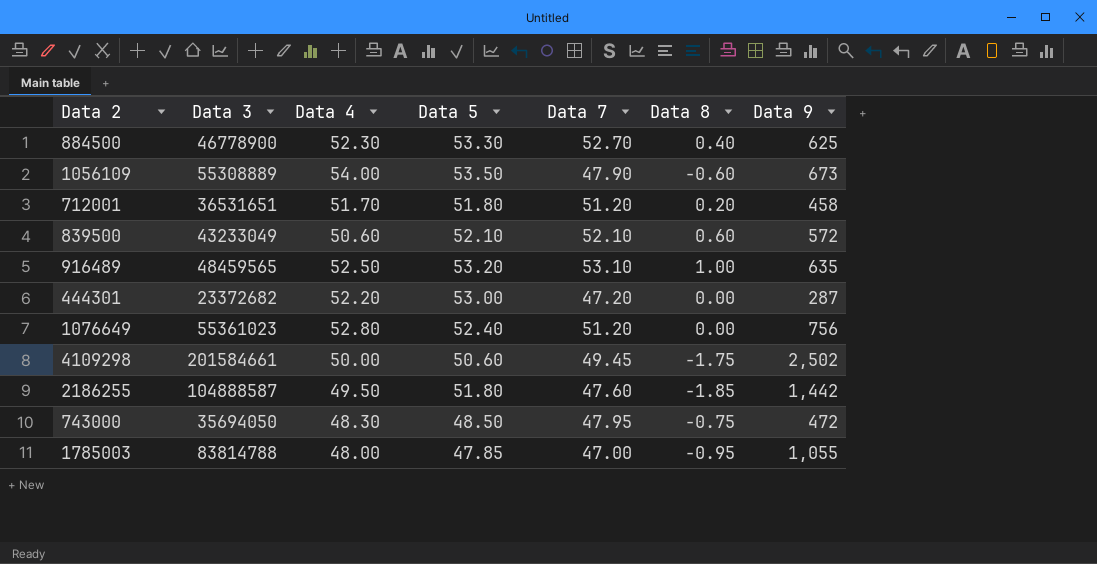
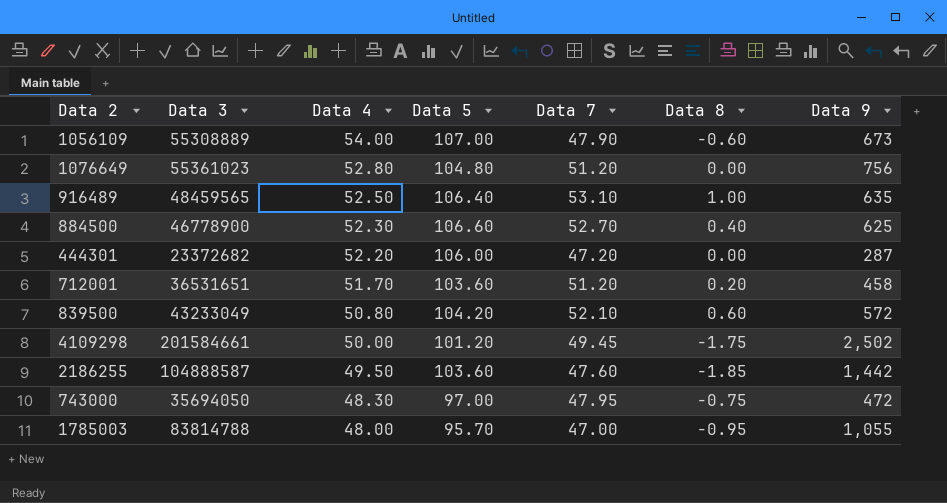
row order: none -> Data 4 descending
1056109 | Data 5: 53.50 -> 107.00
1076649 | Data 5: 52.40 -> 104.80
916489 | Data 5: 53.20 -> 106.40
884500 | Data 5: 53.30 -> 106.60
444301 | Data 5: 53.00 -> 106.00
712001 | Data 5: 51.80 -> 103.60
839500 | Data 4: 50.60 -> 50.80
839500 | Data 5: 52.10 -> 104.20
4109298 | Data 5: 50.60 -> 101.20
2186255 | Data 5: 51.80 -> 103.60
743000 | Data 5: 48.50 -> 97.00
1785003 | Data 5: 47.85 -> 95.70

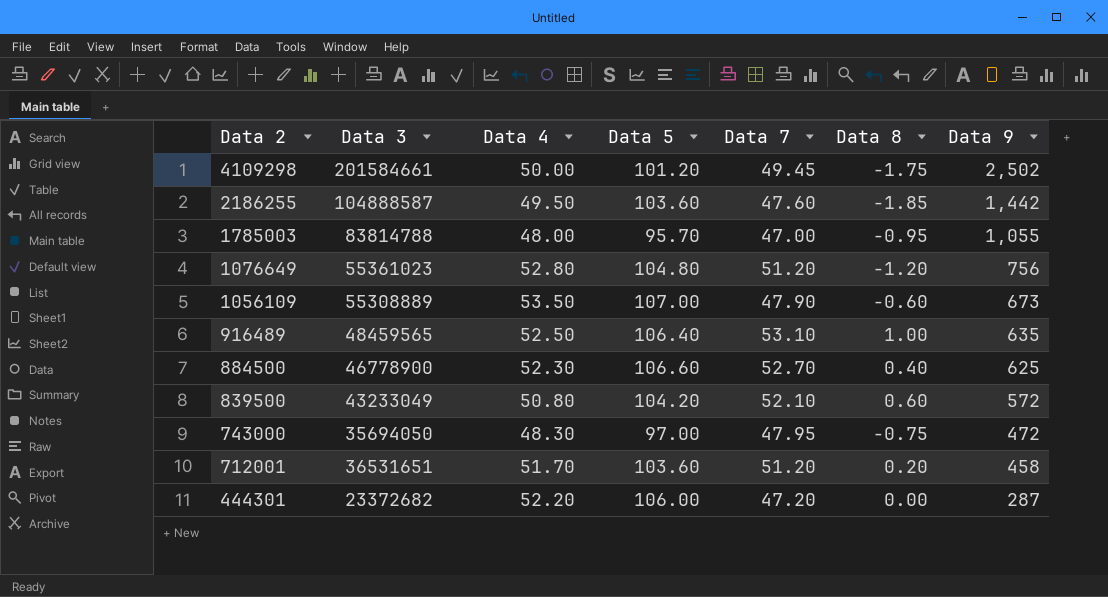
row order: Data 4 descending -> Data 2 descending
1076649 | Data 8: 0.00 -> -1.20
1056109 | Data 4: 54.00 -> 53.50

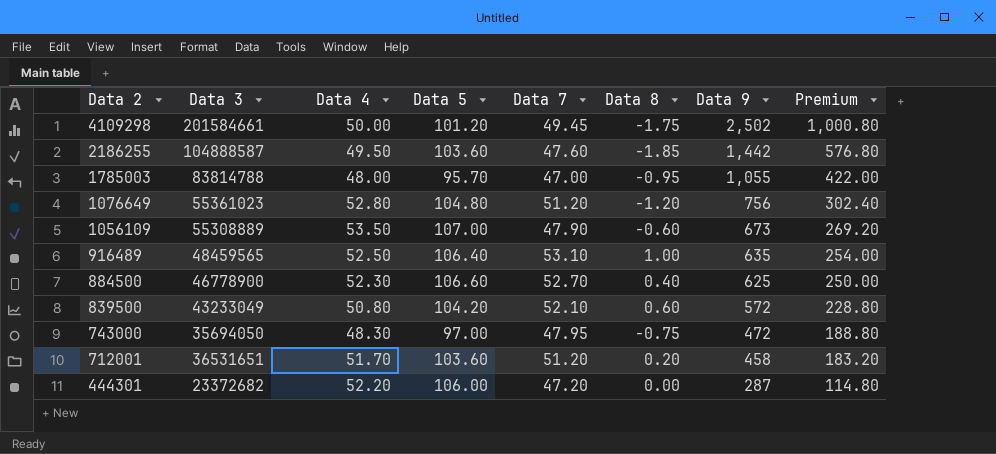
column Premium | formula: none -> [Data 9] * 0.4

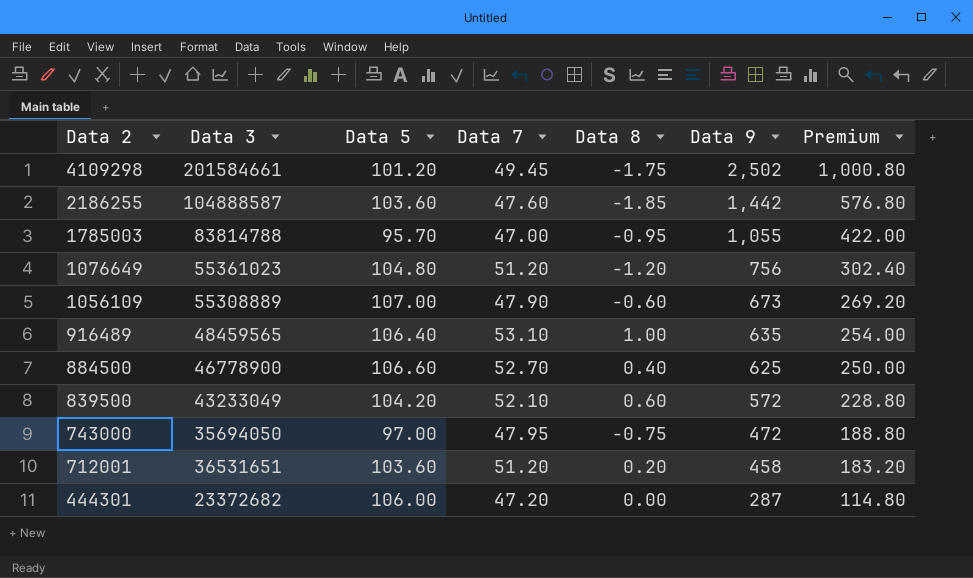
column Data 4 | position: 3 -> none

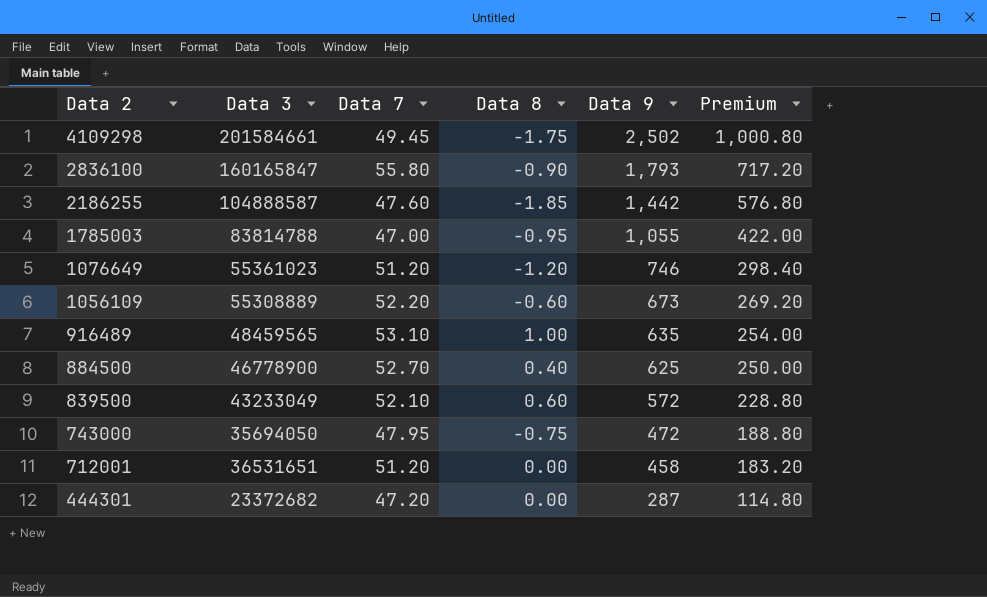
column Data 5 | position: 3 -> none
row 2836100: none -> 160165847 | 55.80 | -0.90 | 1,793 | 717.20
1076649 | Data 9: 756 -> 746
1076649 | Premium: 302.40 -> 298.40
1056109 | Data 7: 47.90 -> 52.20
712001 | Data 8: 0.20 -> 0.00

